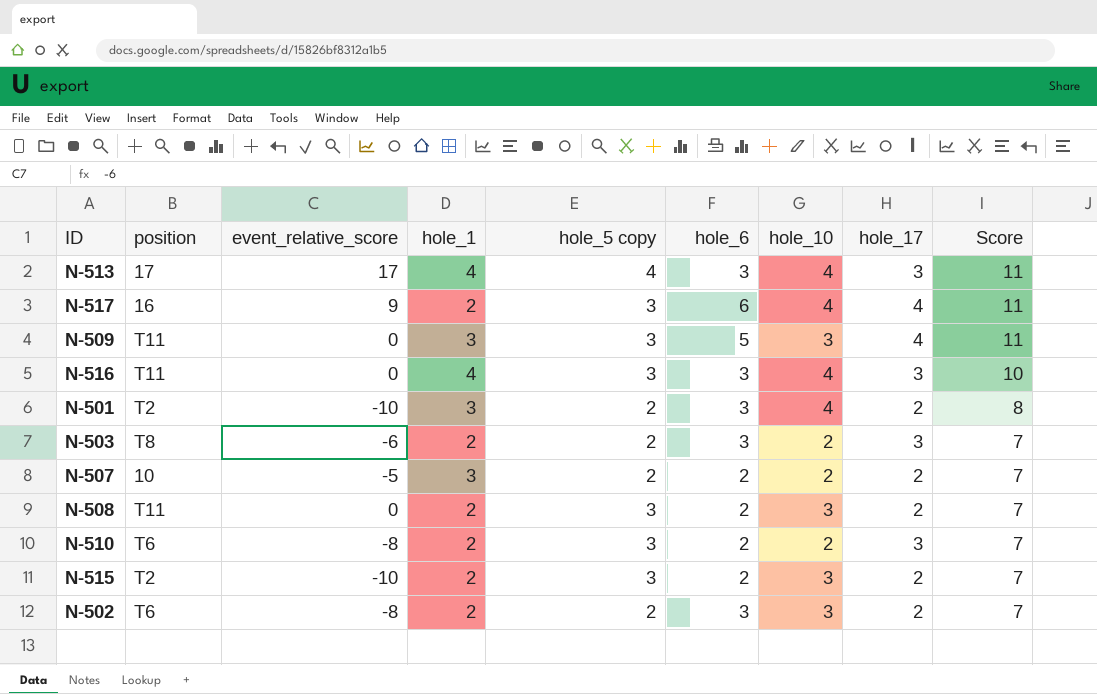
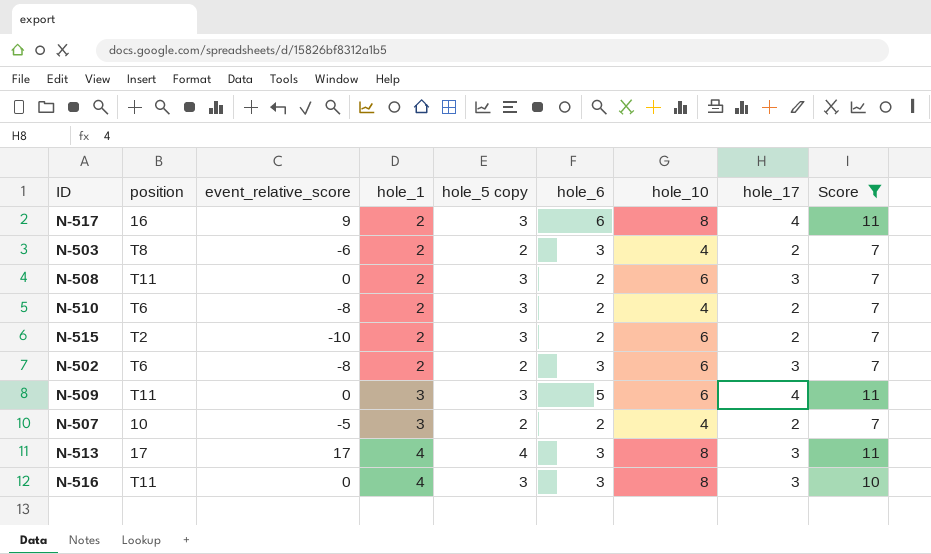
filter: none -> Score != 8
row order: Score descending -> hole_1 ascending
N-517 | hole_10: 4 -> 8
N-503 | hole_10: 2 -> 4
N-503 | hole_17: 3 -> 2
N-508 | hole_10: 3 -> 6
N-508 | hole_17: 2 -> 3
N-510 | hole_10: 2 -> 4
N-510 | hole_17: 3 -> 2
N-515 | hole_10: 3 -> 6
N-502 | hole_10: 3 -> 6
N-502 | hole_17: 2 -> 3
N-509 | hole_10: 3 -> 6
N-507 | hole_10: 2 -> 4
N-513 | hole_10: 4 -> 8
N-516 | hole_10: 4 -> 8

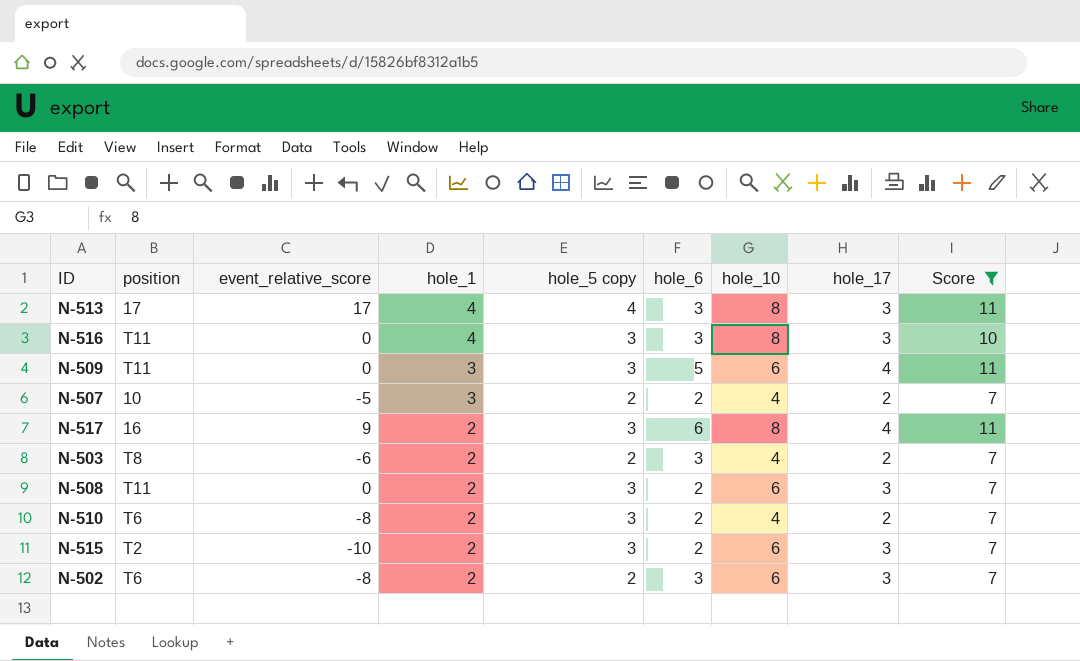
row order: hole_1 ascending -> hole_1 descending
N-515 | hole_17: 2 -> 3

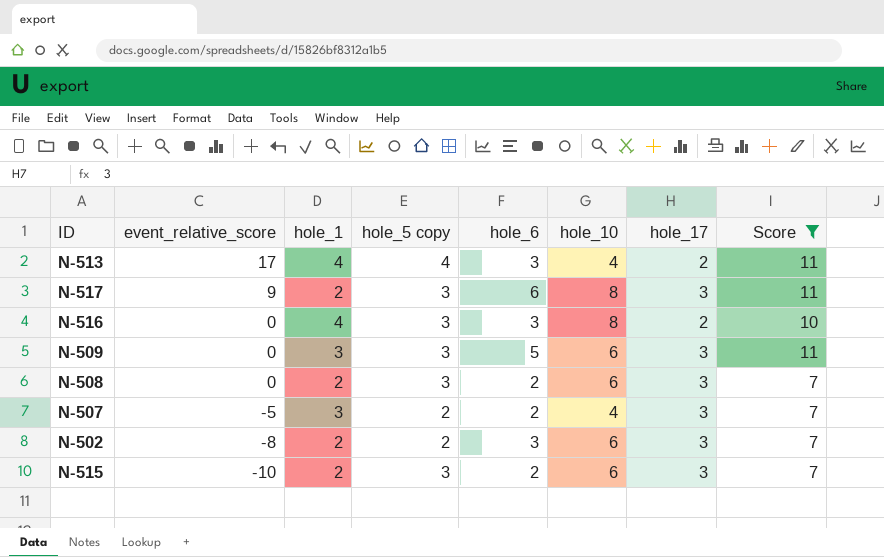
row order: hole_1 descending -> event_relative_score descending
column position | position: 2 -> none
row N-503: T8 | -6 | 2 | 2 | 3 | 4 | 2 | 7 -> none
row N-510: T6 | -8 | 2 | 3 | 2 | 4 | 2 | 7 -> none
N-513 | hole_10: 8 -> 4
N-513 | hole_17: 3 -> 2
N-517 | hole_17: 4 -> 3
N-516 | hole_17: 3 -> 2
N-509 | hole_17: 4 -> 3
N-507 | hole_17: 2 -> 3

